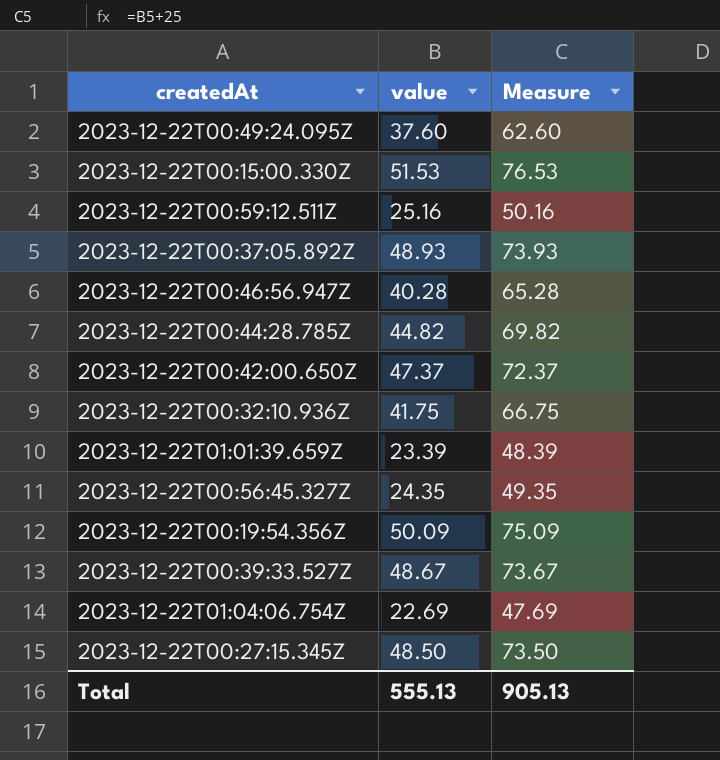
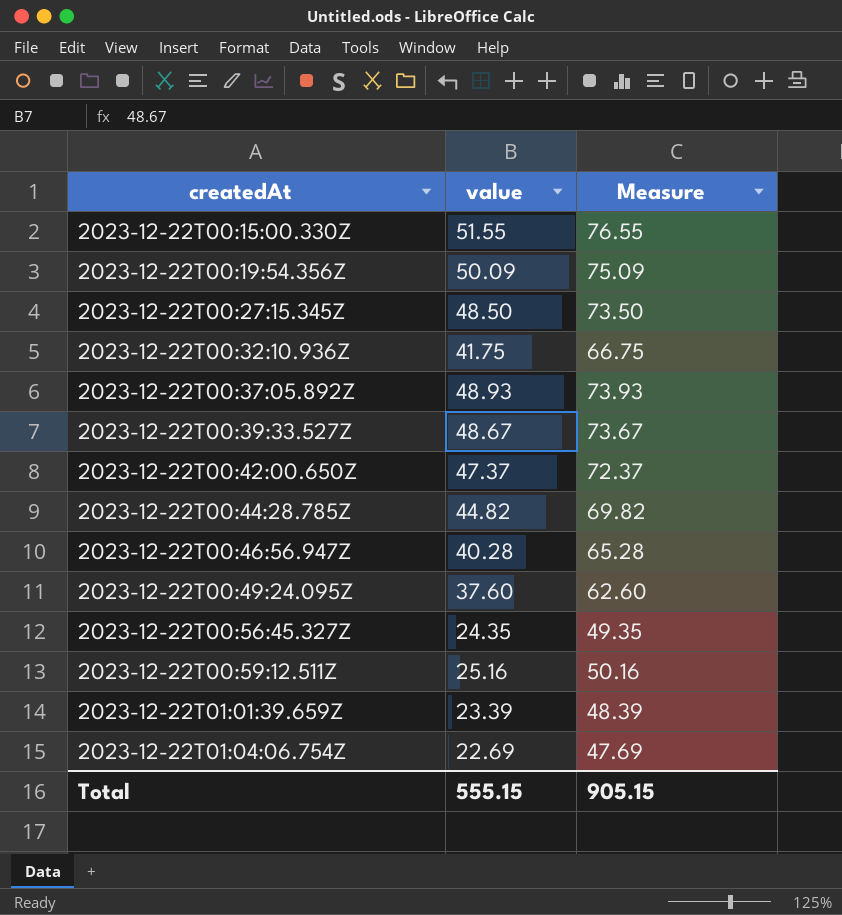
row order: none -> createdAt ascending
2023-12-22T00:15:00.330Z | value: 51.53 -> 51.55
2023-12-22T00:15:00.330Z | Measure: 76.53 -> 76.55
Total | value: 555.13 -> 555.15
Total | Measure: 905.13 -> 905.15

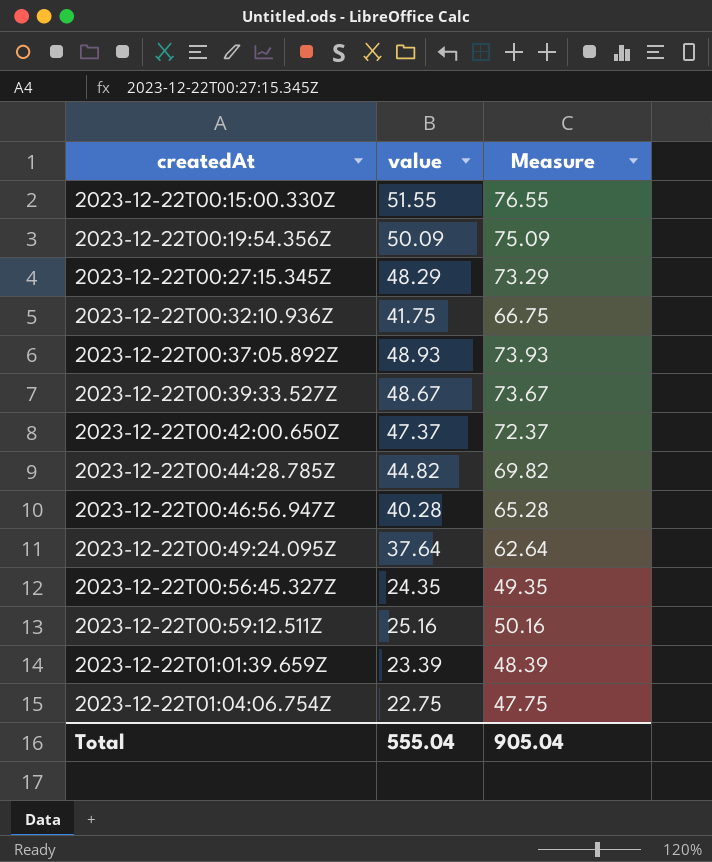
2023-12-22T00:27:15.345Z | value: 48.50 -> 48.29
2023-12-22T00:27:15.345Z | Measure: 73.50 -> 73.29
2023-12-22T00:49:24.095Z | value: 37.60 -> 37.64
2023-12-22T00:49:24.095Z | Measure: 62.60 -> 62.64
2023-12-22T01:04:06.754Z | value: 22.69 -> 22.75
2023-12-22T01:04:06.754Z | Measure: 47.69 -> 47.75
Total | value: 555.15 -> 555.04
Total | Measure: 905.15 -> 905.04

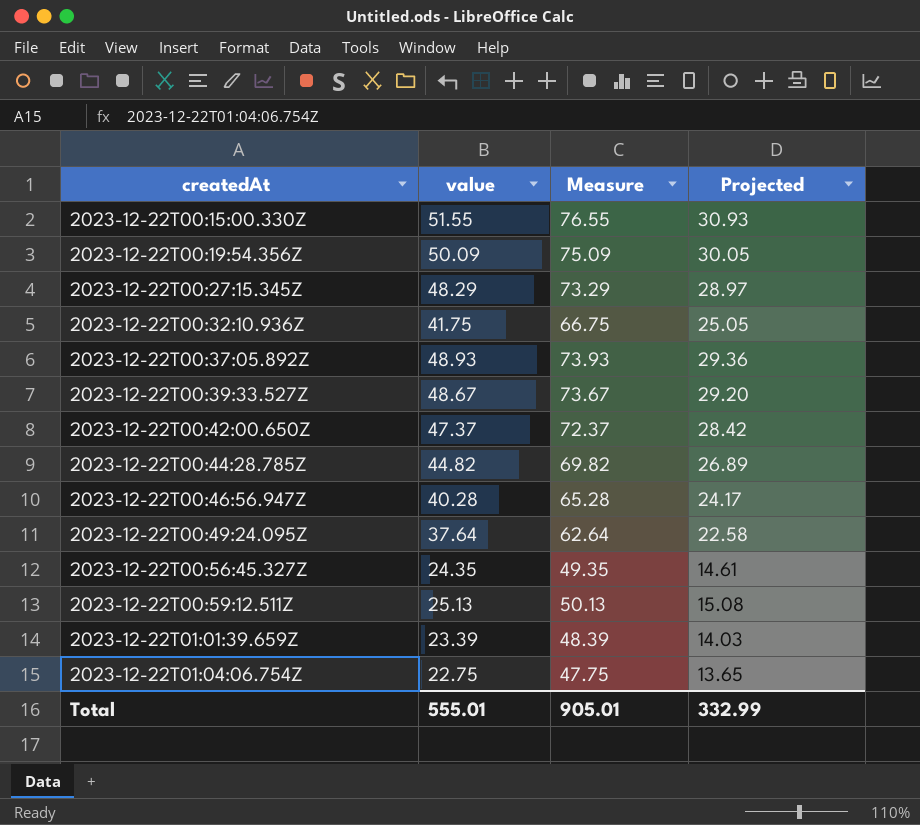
column Projected | formula: none -> [value] * 0.6
2023-12-22T00:59:12.511Z | value: 25.16 -> 25.13
2023-12-22T00:59:12.511Z | Measure: 50.16 -> 50.13
Total | value: 555.04 -> 555.01
Total | Measure: 905.04 -> 905.01

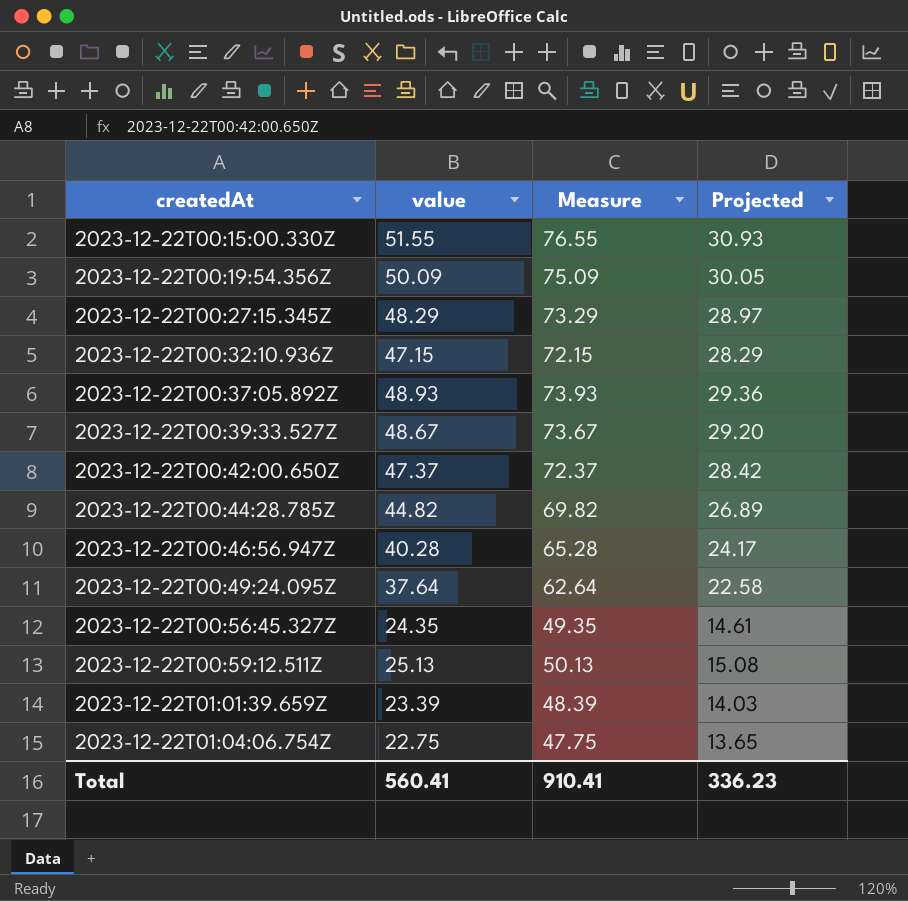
2023-12-22T00:32:10.936Z | value: 41.75 -> 47.15
2023-12-22T00:32:10.936Z | Measure: 66.75 -> 72.15
2023-12-22T00:32:10.936Z | Projected: 25.05 -> 28.29
Total | value: 555.01 -> 560.41
Total | Measure: 905.01 -> 910.41
Total | Projected: 332.99 -> 336.23

